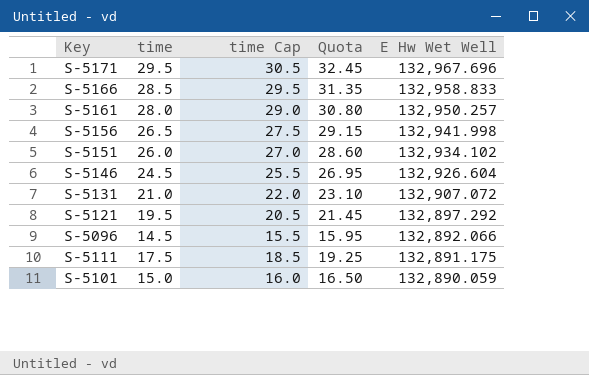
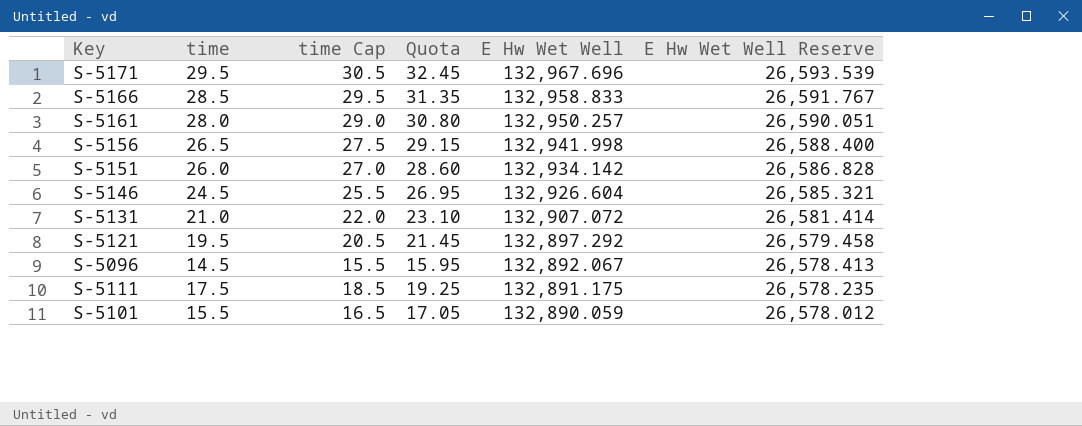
column E Hw Wet Well Reserve | formula: none -> [E Hw Wet Well] * 0.2
S-5151 | E Hw Wet Well: 132,934.102 -> 132,934.142
S-5096 | E Hw Wet Well: 132,892.066 -> 132,892.067
S-5101 | time: 15.0 -> 15.5
S-5101 | time Cap: 16.0 -> 16.5
S-5101 | Quota: 16.50 -> 17.05

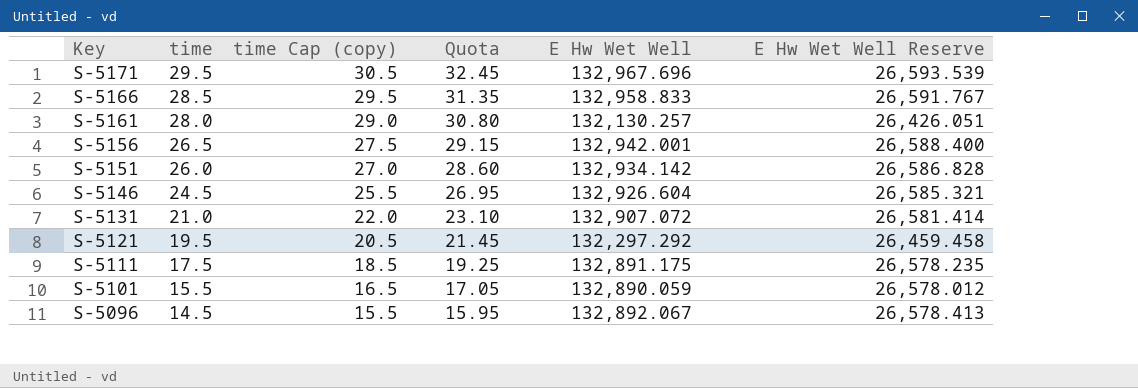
row order: E Hw Wet Well descending -> Key descending
column name: time Cap -> time Cap (copy)
S-5161 | E Hw Wet Well: 132,950.257 -> 132,130.257
S-5161 | E Hw Wet Well Reserve: 26,590.051 -> 26,426.051
S-5156 | E Hw Wet Well: 132,941.998 -> 132,942.001
S-5121 | E Hw Wet Well: 132,897.292 -> 132,297.292
S-5121 | E Hw Wet Well Reserve: 26,579.458 -> 26,459.458

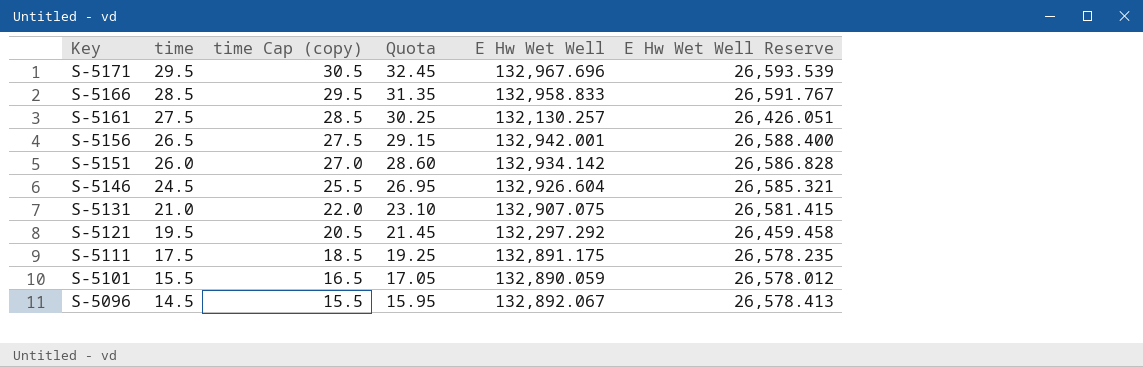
S-5161 | time: 28.0 -> 27.5
S-5161 | time Cap (copy): 29.0 -> 28.5
S-5161 | Quota: 30.80 -> 30.25
S-5131 | E Hw Wet Well: 132,907.072 -> 132,907.075
S-5131 | E Hw Wet Well Reserve: 26,581.414 -> 26,581.415

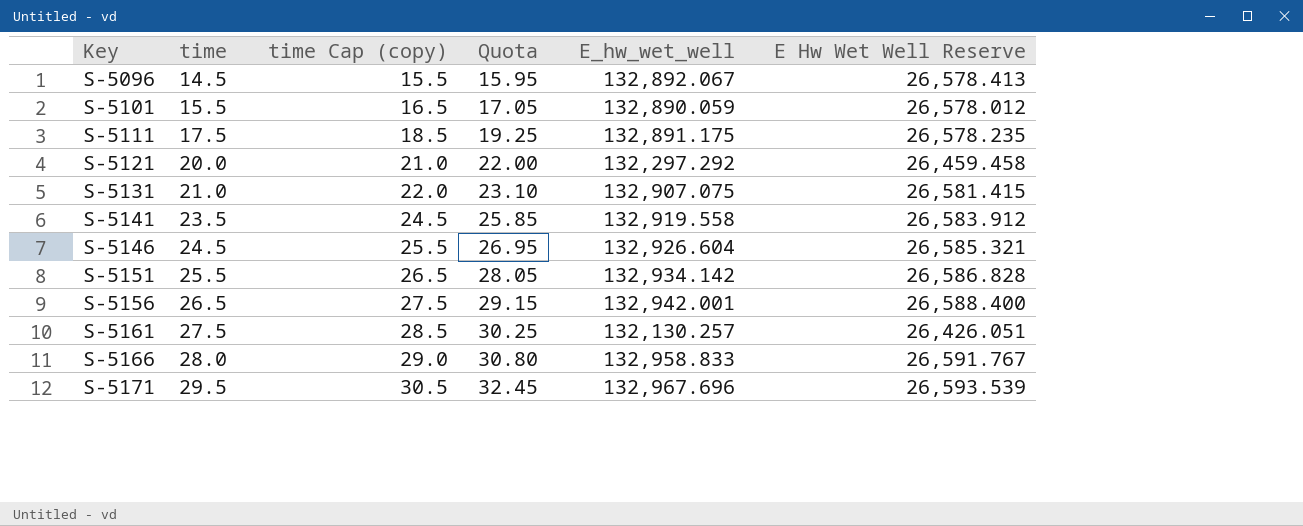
row order: Key descending -> Key ascending
column name: E Hw Wet Well -> E_hw_wet_well
S-5121 | time: 19.5 -> 20.0
S-5121 | time Cap (copy): 20.5 -> 21.0
S-5121 | Quota: 21.45 -> 22.00
row S-5141: none -> 23.5 | 24.5 | 25.85 | 132,919.558 | 26,583.912
S-5151 | time: 26.0 -> 25.5
S-5151 | time Cap (copy): 27.0 -> 26.5
S-5151 | Quota: 28.60 -> 28.05
S-5166 | time: 28.5 -> 28.0
S-5166 | time Cap (copy): 29.5 -> 29.0
S-5166 | Quota: 31.35 -> 30.80

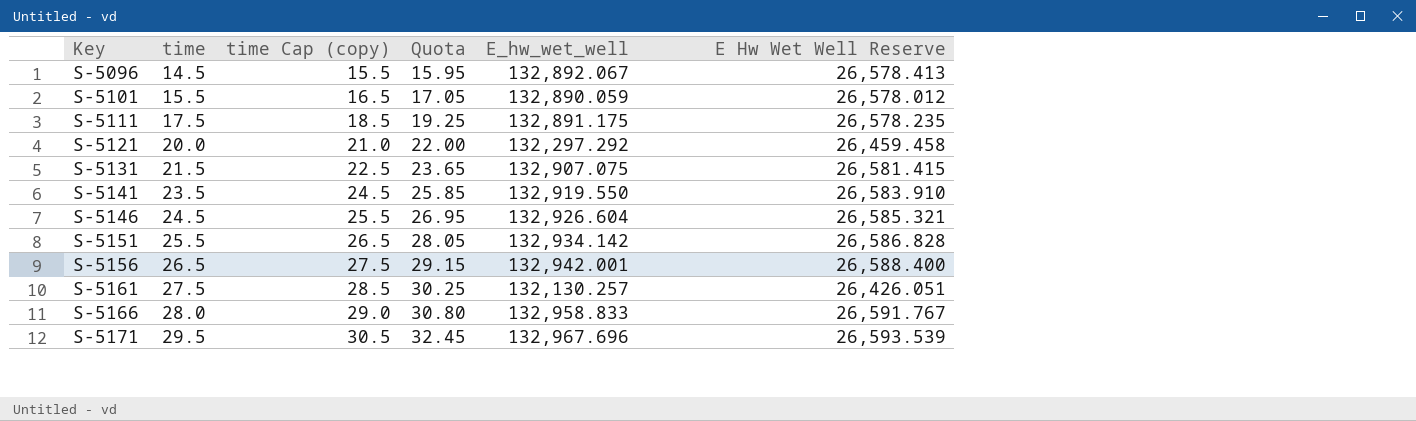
S-5131 | time: 21.0 -> 21.5
S-5131 | time Cap (copy): 22.0 -> 22.5
S-5131 | Quota: 23.10 -> 23.65
S-5141 | E_hw_wet_well: 132,919.558 -> 132,919.550
S-5141 | E Hw Wet Well Reserve: 26,583.912 -> 26,583.910

